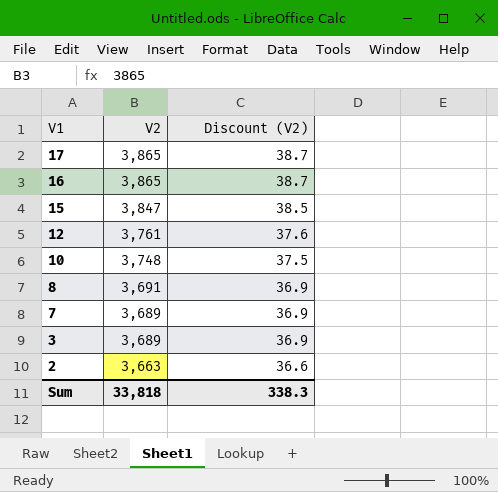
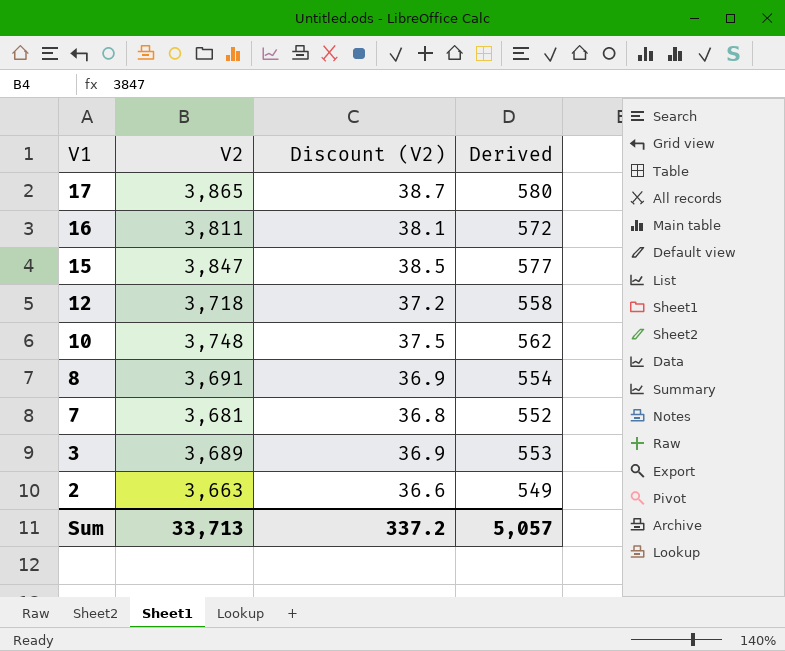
column Derived | formula: none -> [V2] * 0.15
16 | V2: 3,865 -> 3,811
16 | Discount (V2): 38.7 -> 38.1
12 | V2: 3,761 -> 3,718
12 | Discount (V2): 37.6 -> 37.2
7 | V2: 3,689 -> 3,681
7 | Discount (V2): 36.9 -> 36.8
Sum | V2: 33,818 -> 33,713
Sum | Discount (V2): 338.3 -> 337.2

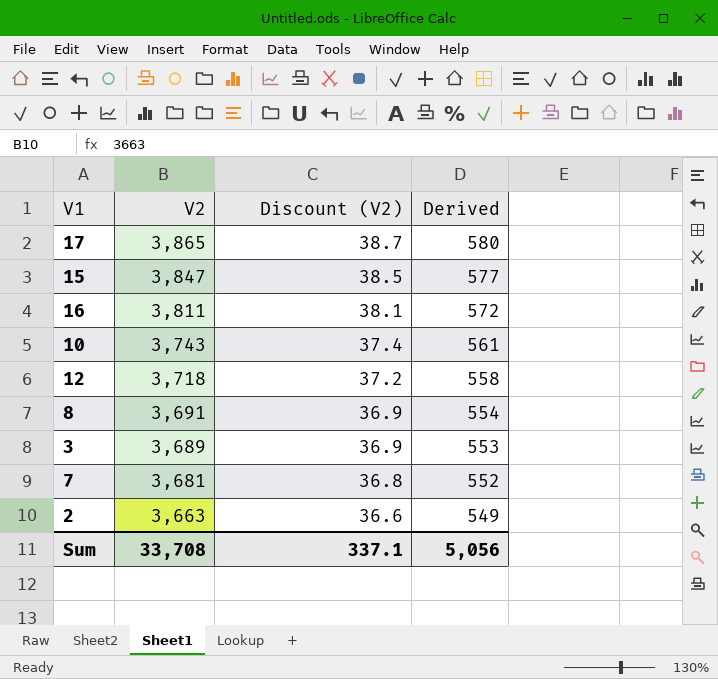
row order: V1 descending -> V2 descending
10 | V2: 3,748 -> 3,743
10 | Discount (V2): 37.5 -> 37.4
10 | Derived: 562 -> 561
Sum | V2: 33,713 -> 33,708
Sum | Discount (V2): 337.2 -> 337.1
Sum | Derived: 5,057 -> 5,056

